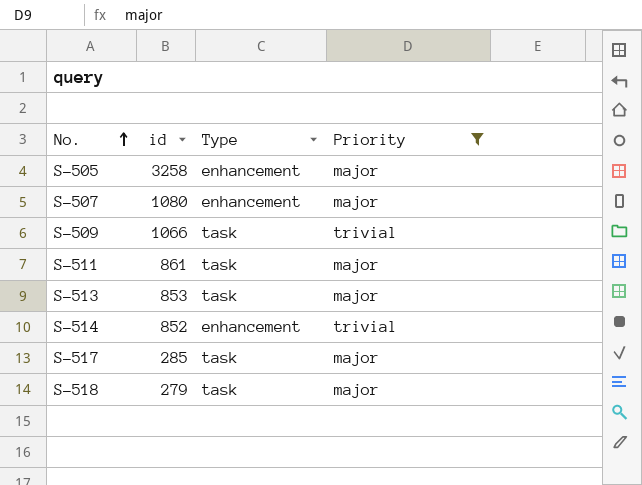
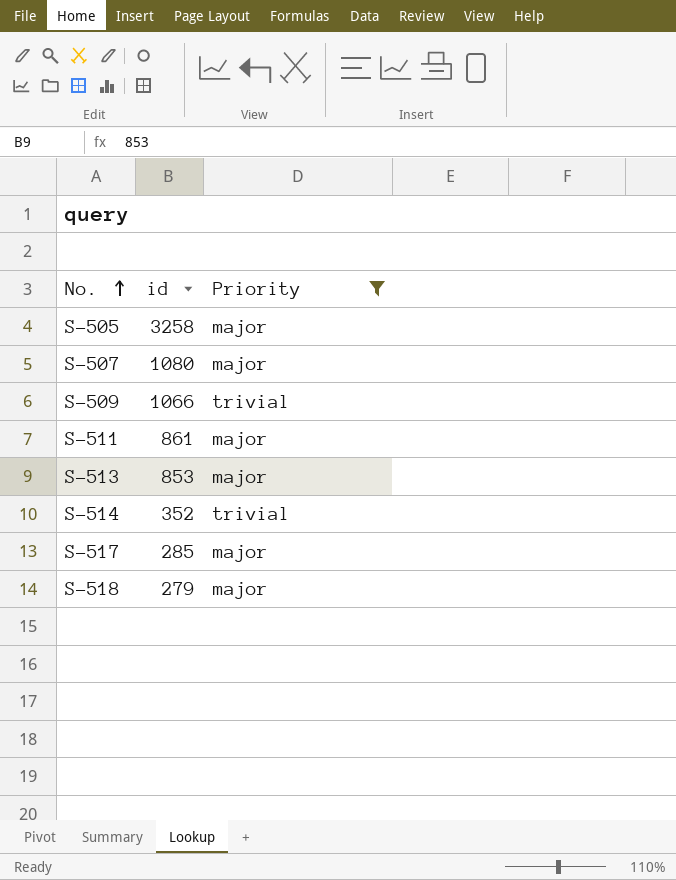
column Type | position: 3 -> none
S-514 | id: 852 -> 352

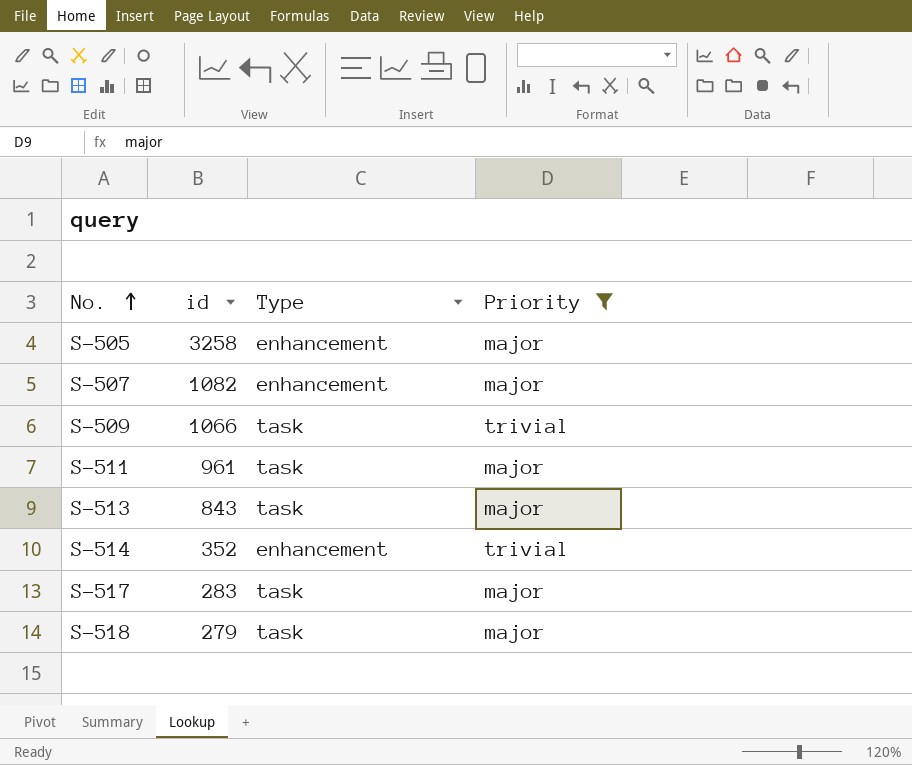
column Type | position: none -> 3
S-507 | id: 1080 -> 1082
S-511 | id: 861 -> 961
S-513 | id: 853 -> 843
S-517 | id: 285 -> 283

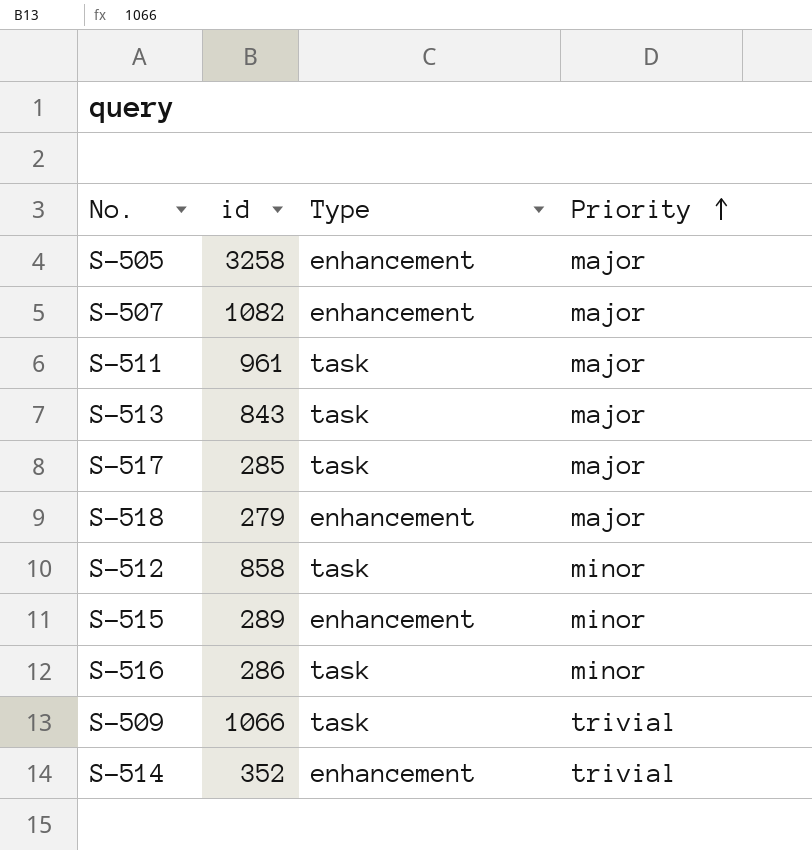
filter: Priority != minor -> none
row order: No. ascending -> Priority ascending
S-517 | id: 283 -> 285
S-518 | Type: task -> enhancement

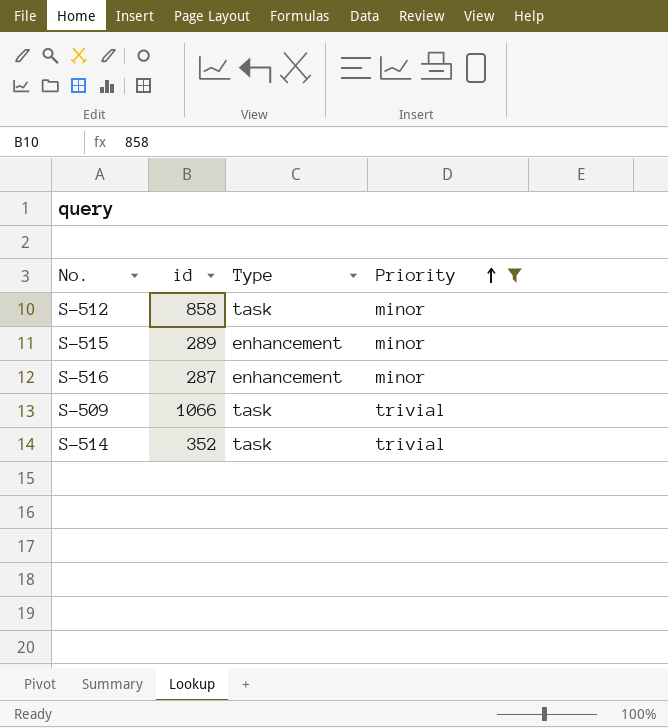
filter: none -> Priority != major
S-516 | id: 286 -> 287
S-516 | Type: task -> enhancement
S-514 | Type: enhancement -> task

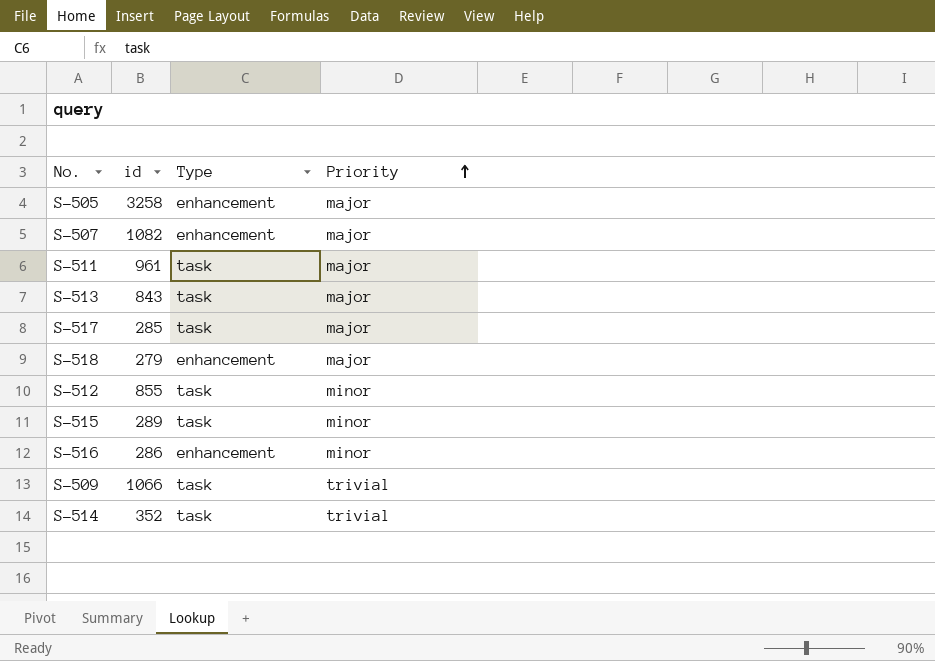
filter: Priority != major -> none
S-512 | id: 858 -> 855
S-515 | Type: enhancement -> task
S-516 | id: 287 -> 286

